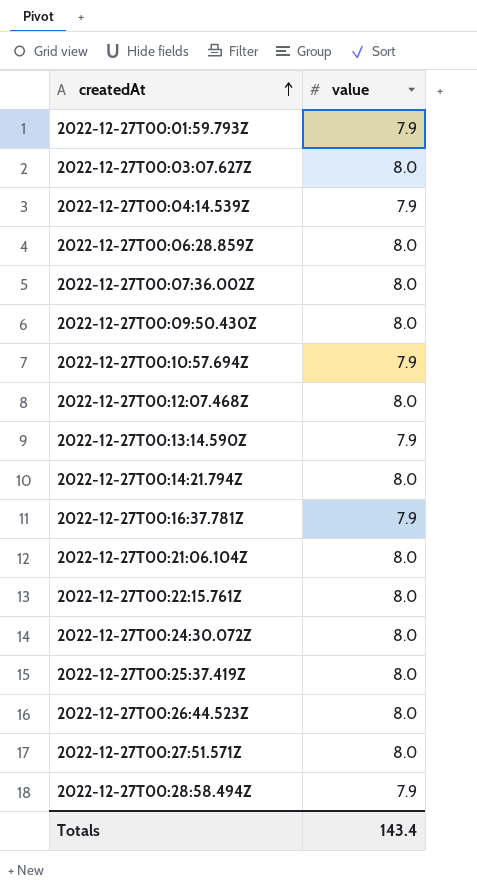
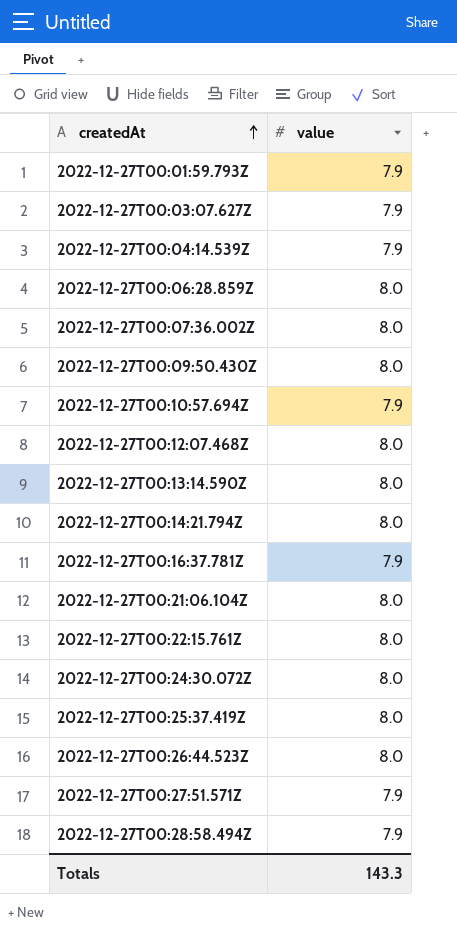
2022-12-27T00:03:07.627Z | value: 8.0 -> 7.9
2022-12-27T00:13:14.590Z | value: 7.9 -> 8.0
2022-12-27T00:27:51.571Z | value: 8.0 -> 7.9
Totals | value: 143.4 -> 143.3

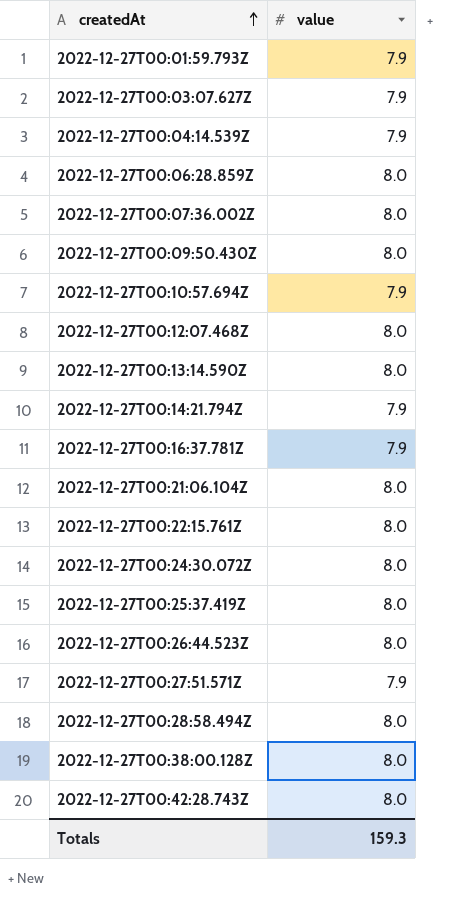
2022-12-27T00:14:21.794Z | value: 8.0 -> 7.9
2022-12-27T00:28:58.494Z | value: 7.9 -> 8.0
row 2022-12-27T00:38:00.128Z: none -> 8.0
row 2022-12-27T00:42:28.743Z: none -> 8.0
Totals | value: 143.3 -> 159.3

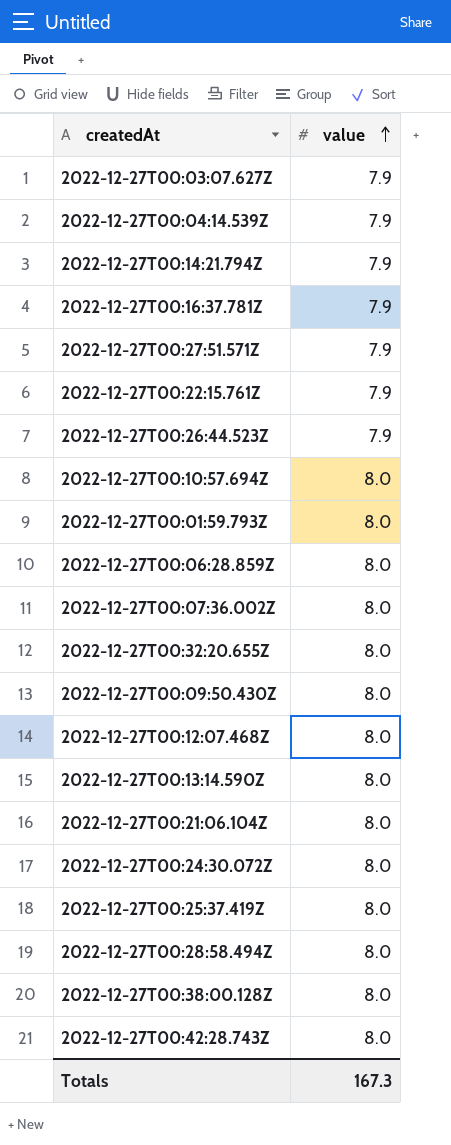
row order: createdAt ascending -> value ascending
2022-12-27T00:22:15.761Z | value: 8.0 -> 7.9
2022-12-27T00:26:44.523Z | value: 8.0 -> 7.9
2022-12-27T00:10:57.694Z | value: 7.9 -> 8.0
2022-12-27T00:01:59.793Z | value: 7.9 -> 8.0
row 2022-12-27T00:32:20.655Z: none -> 8.0
Totals | value: 159.3 -> 167.3

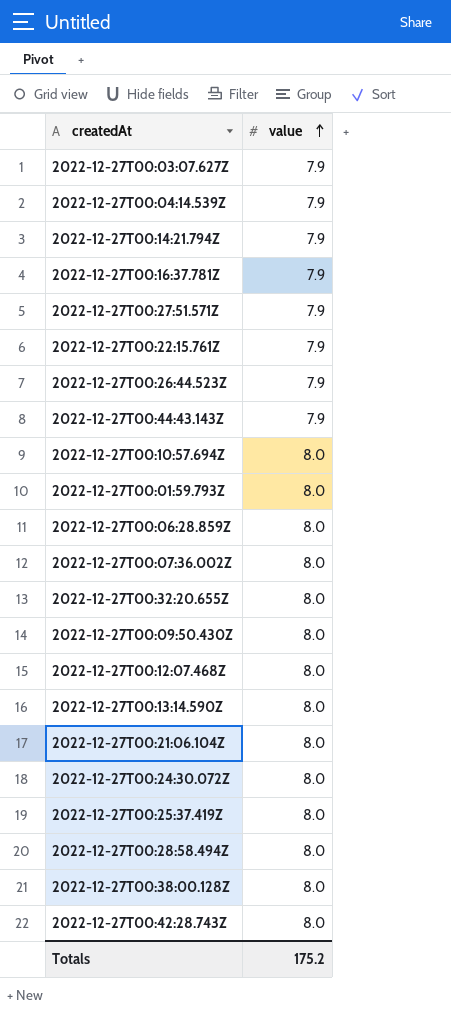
row 2022-12-27T00:44:43.143Z: none -> 7.9
Totals | value: 167.3 -> 175.2

